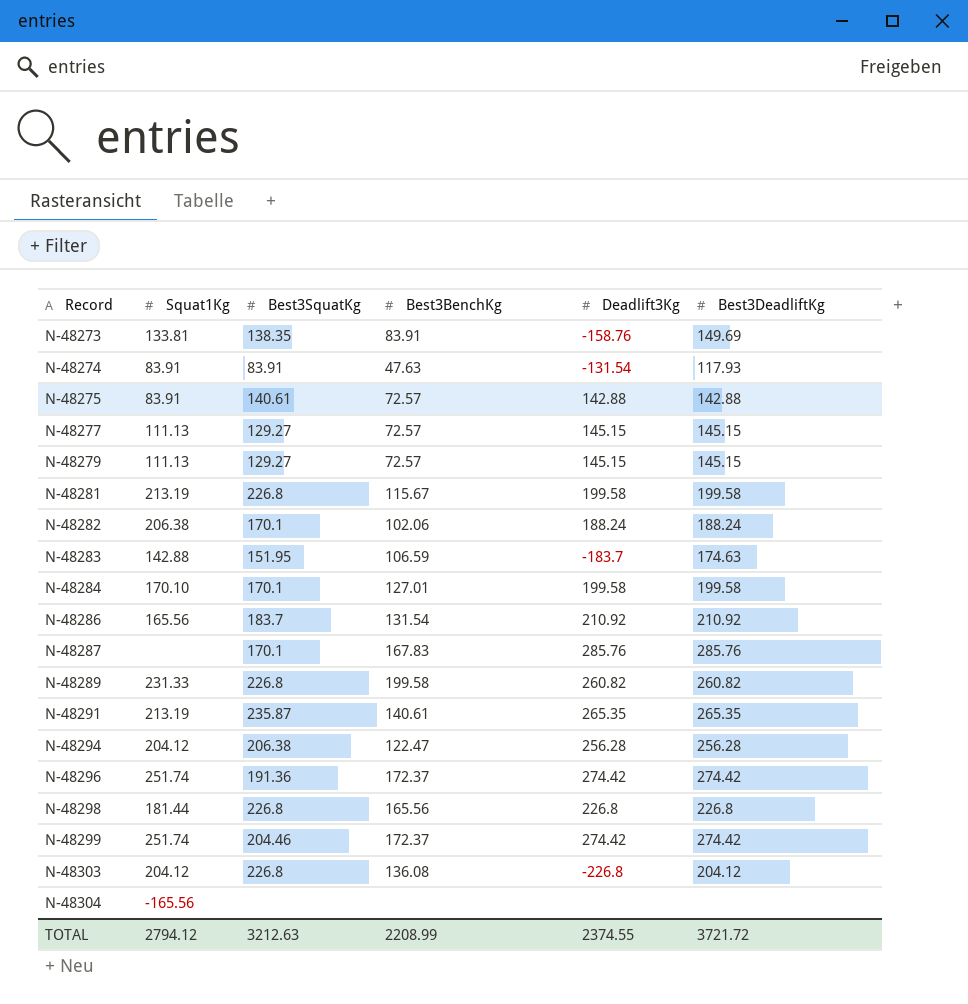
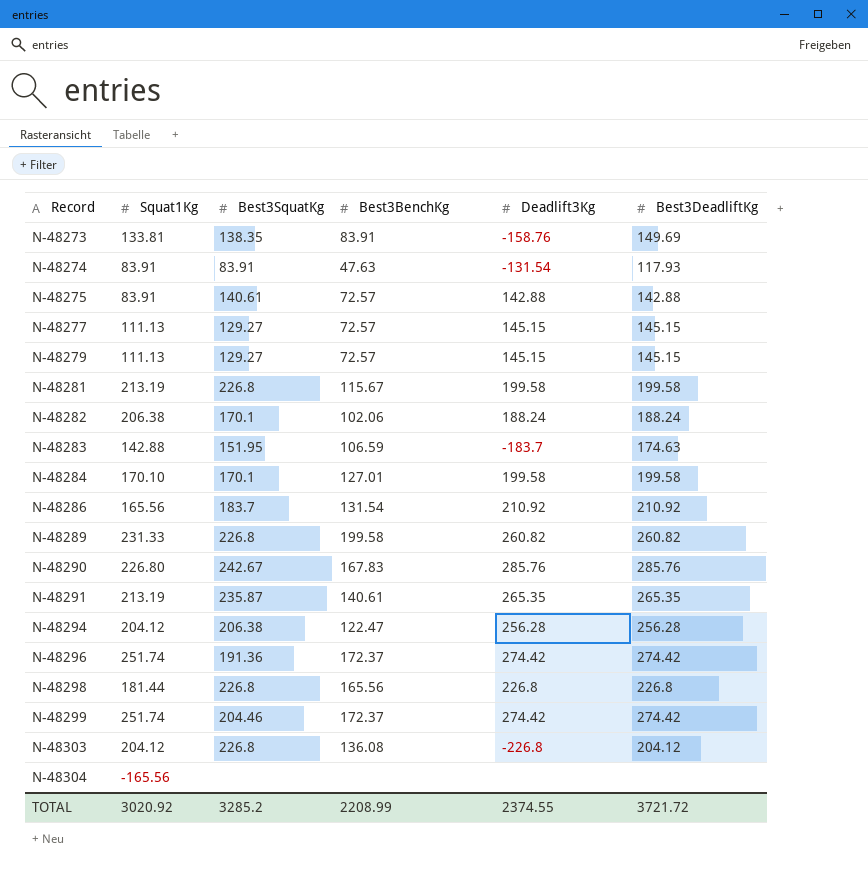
row N-48287: none | 170.1 | 167.83 | 285.76 | 285.76 -> none
row N-48290: none -> 226.80 | 242.67 | 167.83 | 285.76 | 285.76
TOTAL | Squat1Kg: 2794.12 -> 3020.92
TOTAL | Best3SquatKg: 3212.63 -> 3285.2

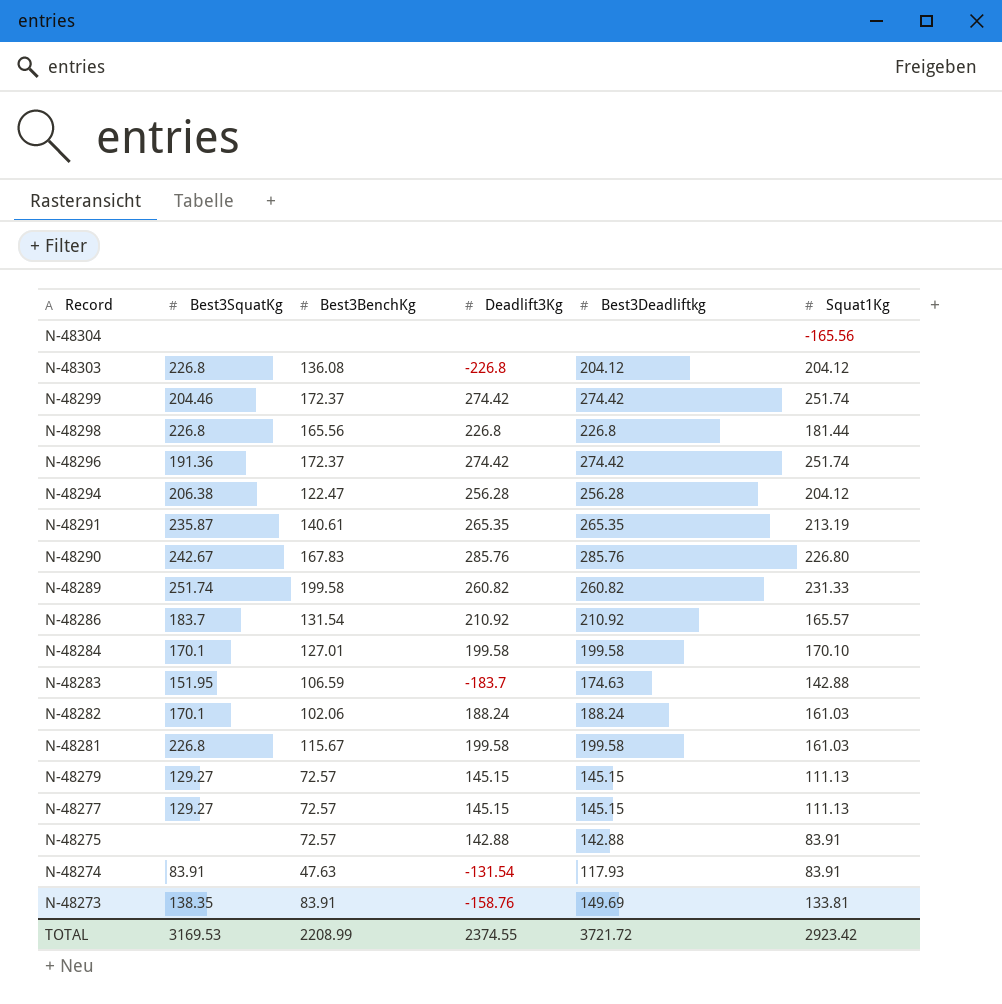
row order: Record ascending -> Record descending
column name: Best3DeadliftKg -> Best3Deadliftkg
column Squat1Kg | position: 2 -> 6
N-48289 | Best3SquatKg: 226.8 -> 251.74
N-48286 | Squat1Kg: 165.56 -> 165.57
N-48282 | Squat1Kg: 206.38 -> 161.03
N-48281 | Squat1Kg: 213.19 -> 161.03
N-48275 | Best3SquatKg: 140.61 -> none
TOTAL | Best3SquatKg: 3285.2 -> 3169.53
TOTAL | Squat1Kg: 3020.92 -> 2923.42

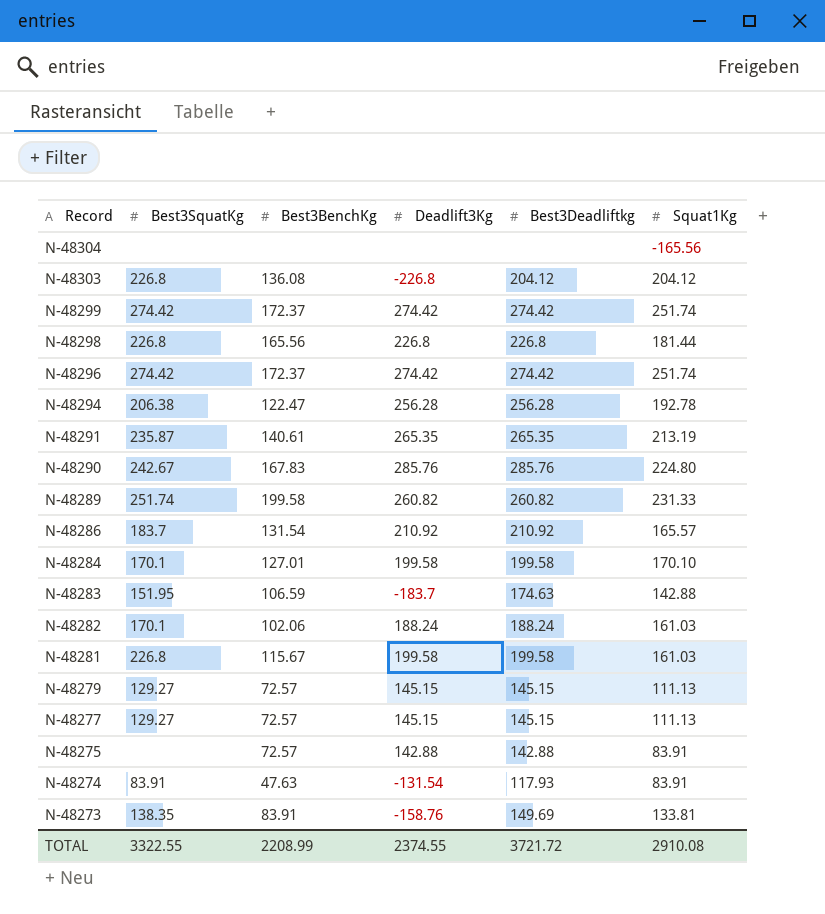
N-48299 | Best3SquatKg: 204.46 -> 274.42
N-48296 | Best3SquatKg: 191.36 -> 274.42
N-48294 | Squat1Kg: 204.12 -> 192.78
N-48290 | Squat1Kg: 226.80 -> 224.80
TOTAL | Best3SquatKg: 3169.53 -> 3322.55
TOTAL | Squat1Kg: 2923.42 -> 2910.08

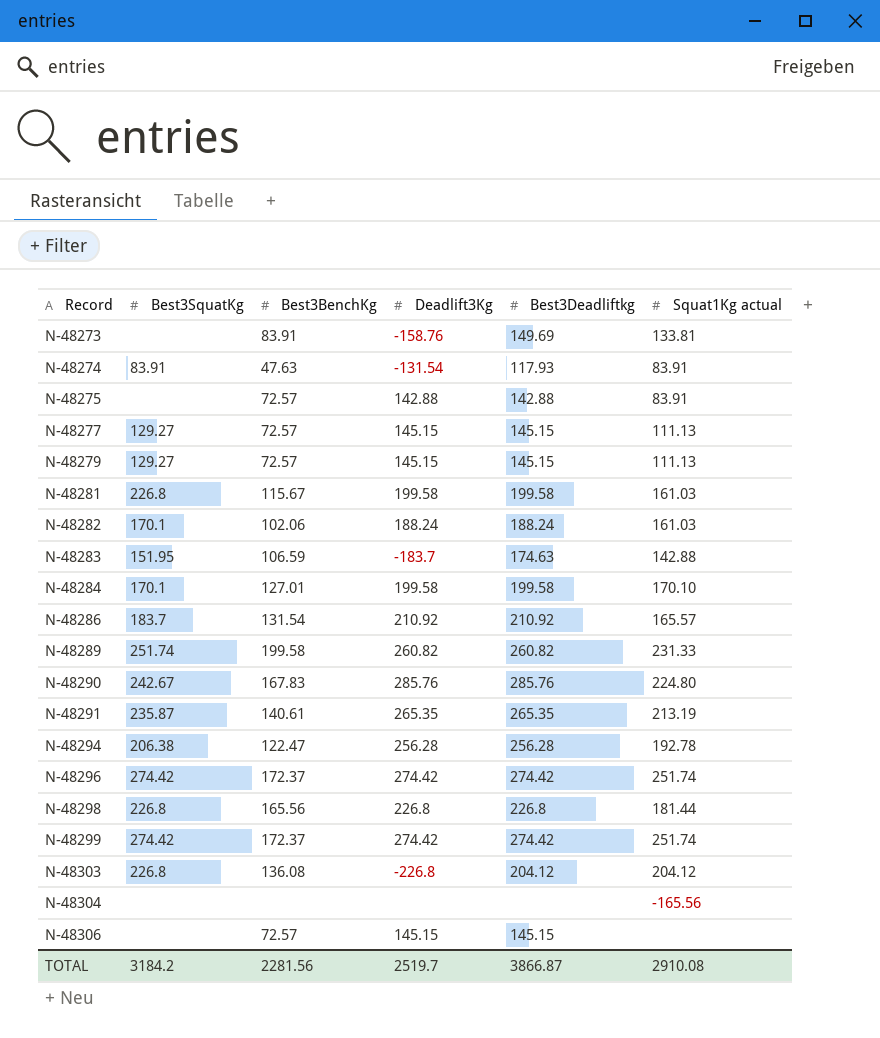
row order: Record descending -> Record ascending
column name: Squat1Kg -> Squat1Kg actual
N-48273 | Best3SquatKg: 138.35 -> none
row N-48306: none -> none | 72.57 | 145.15 | 145.15 | none
TOTAL | Best3SquatKg: 3322.55 -> 3184.2
TOTAL | Best3BenchKg: 2208.99 -> 2281.56
TOTAL | Deadlift3Kg: 2374.55 -> 2519.7
TOTAL | Best3Deadliftkg: 3721.72 -> 3866.87

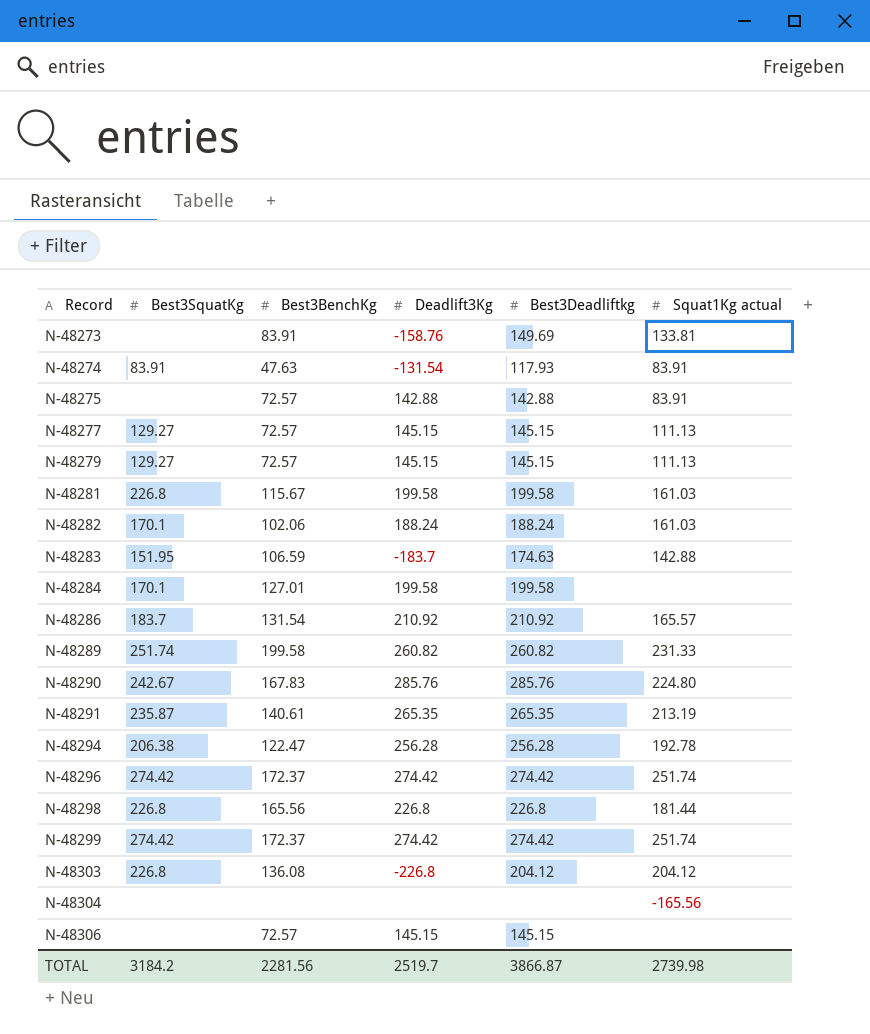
N-48284 | Squat1Kg actual: 170.10 -> none
TOTAL | Squat1Kg actual: 2910.08 -> 2739.98

